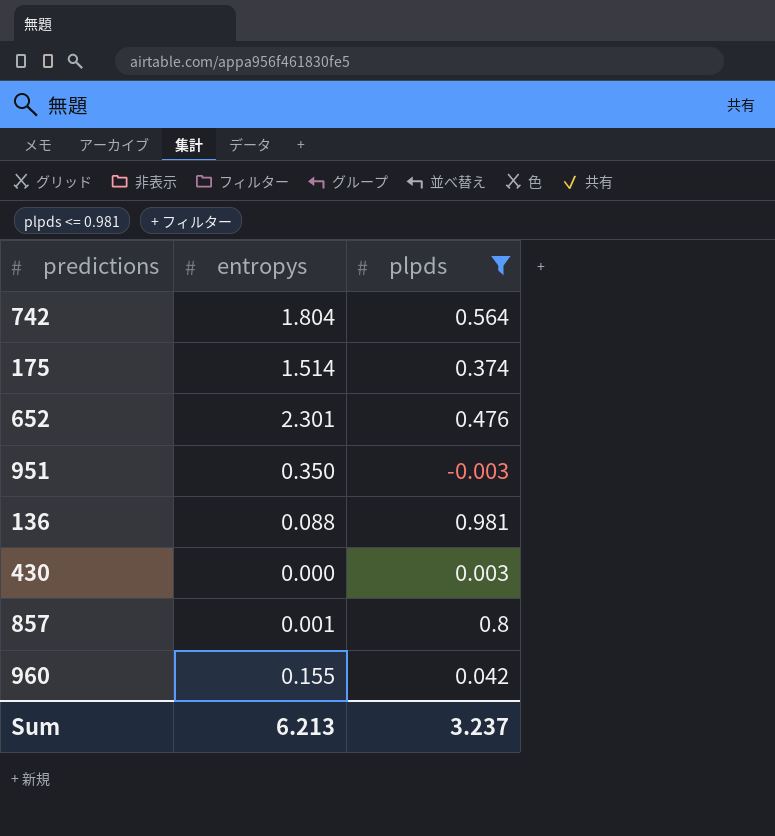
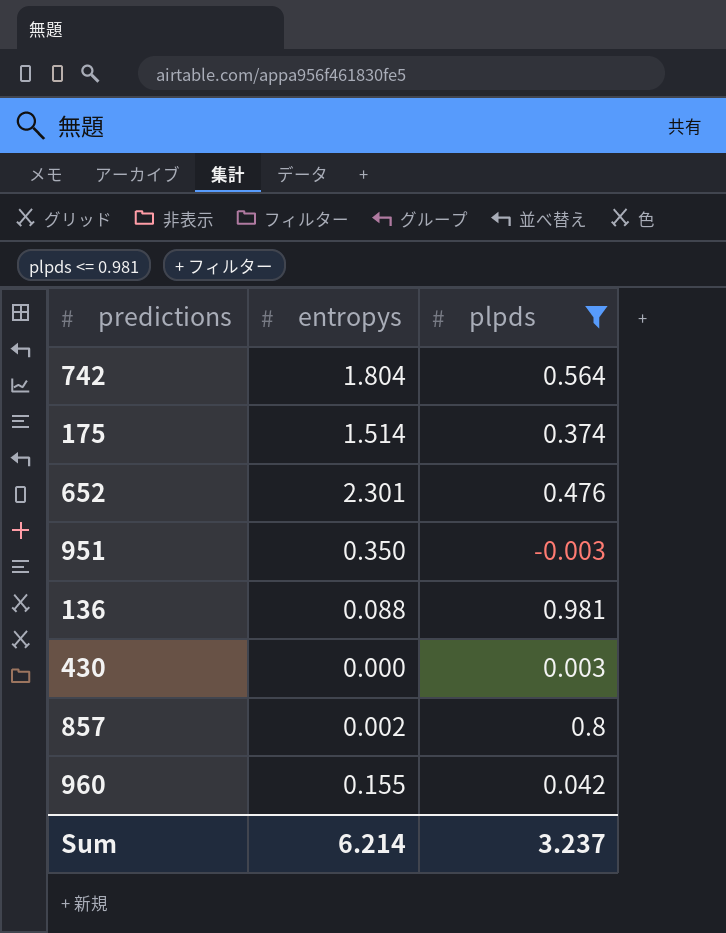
857 | entropys: 0.001 -> 0.002
Sum | entropys: 6.213 -> 6.214

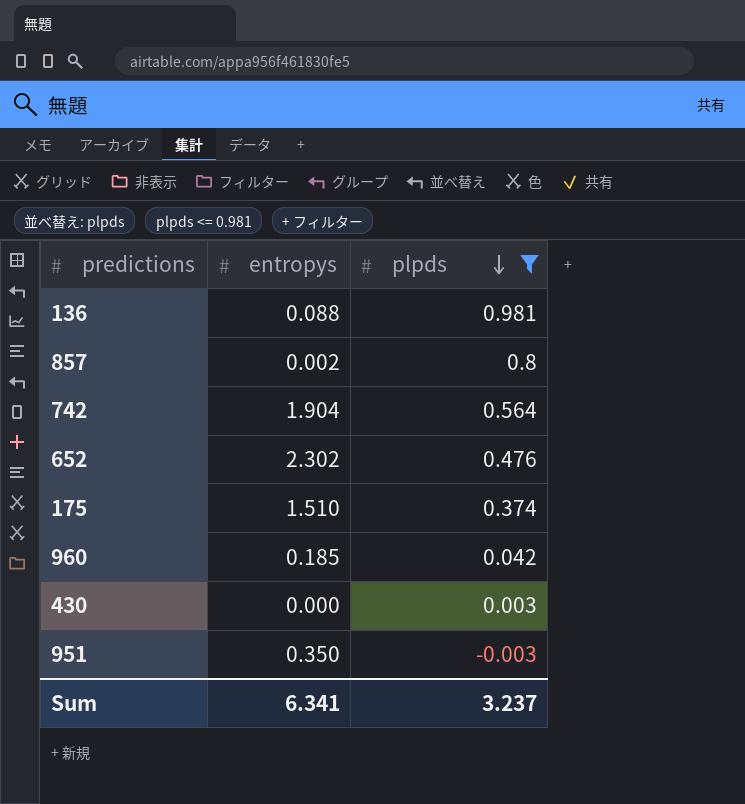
row order: none -> plpds descending
742 | entropys: 1.804 -> 1.904
652 | entropys: 2.301 -> 2.302
175 | entropys: 1.514 -> 1.510
960 | entropys: 0.155 -> 0.185
Sum | entropys: 6.214 -> 6.341

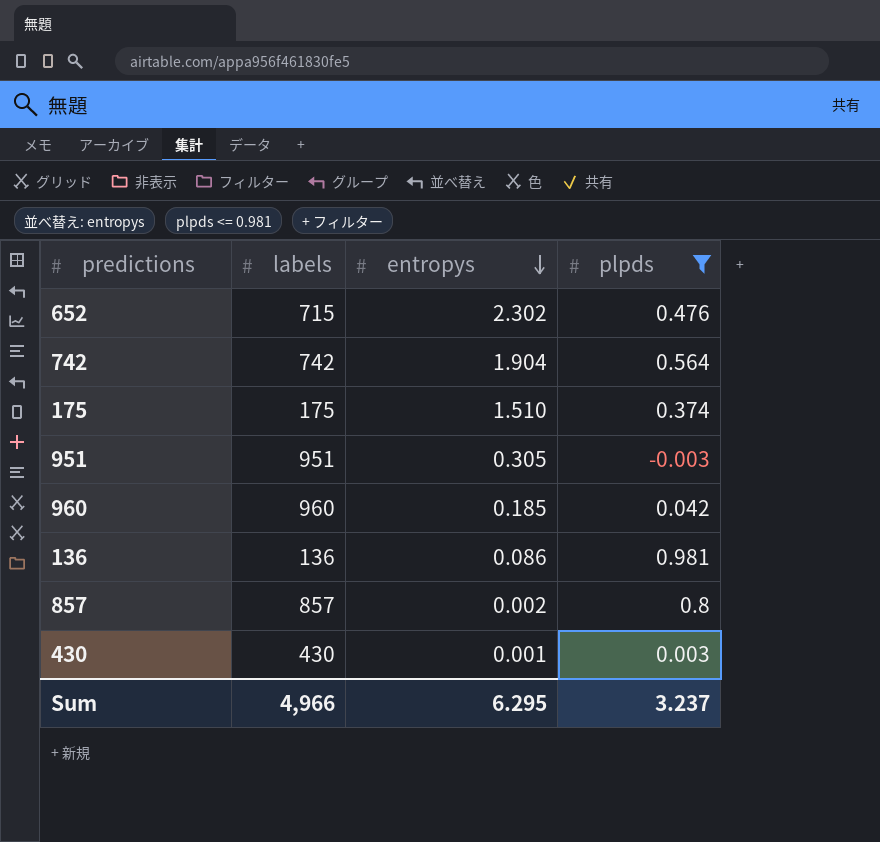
row order: plpds descending -> entropys descending
column labels | position: none -> 2
951 | entropys: 0.350 -> 0.305
136 | entropys: 0.088 -> 0.086
430 | entropys: 0.000 -> 0.001
Sum | entropys: 6.341 -> 6.295

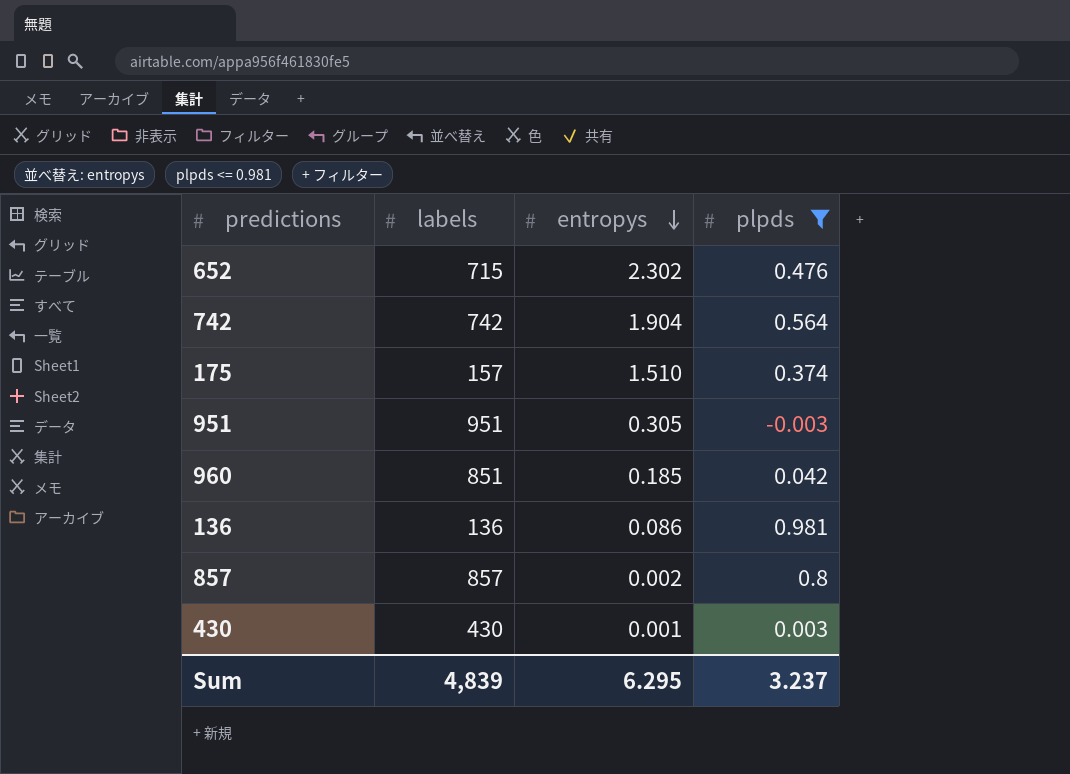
175 | labels: 175 -> 157
960 | labels: 960 -> 851
Sum | labels: 4,966 -> 4,839

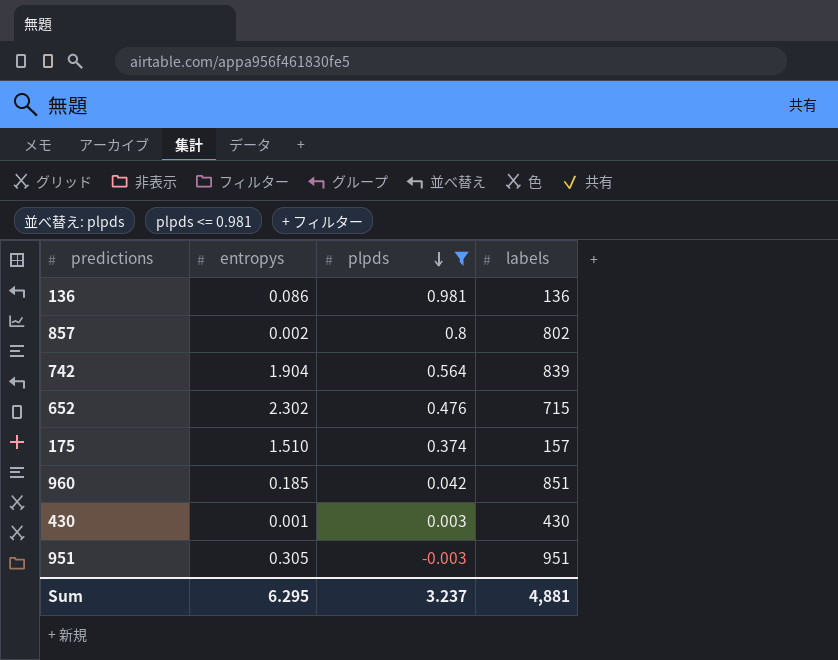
row order: entropys descending -> plpds descending
column labels | position: 2 -> 4
857 | labels: 857 -> 802
742 | labels: 742 -> 839
Sum | labels: 4,839 -> 4,881

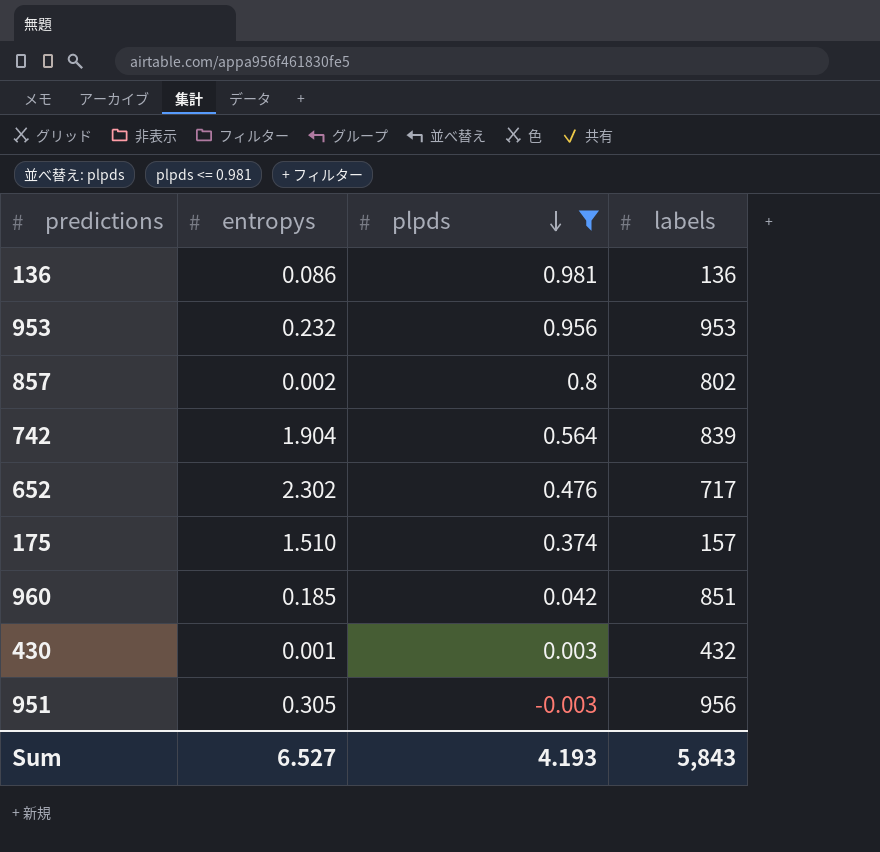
row 953: none -> 0.232 | 0.956 | 953
652 | labels: 715 -> 717
430 | labels: 430 -> 432
951 | labels: 951 -> 956
Sum | entropys: 6.295 -> 6.527
Sum | plpds: 3.237 -> 4.193
Sum | labels: 4,881 -> 5,843

